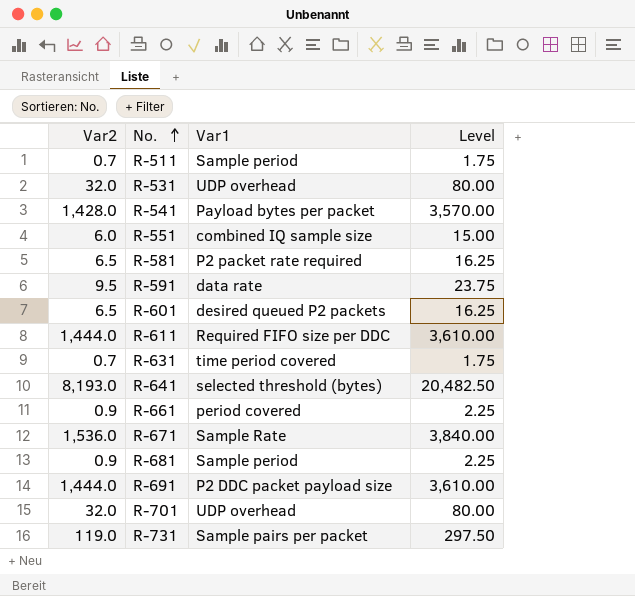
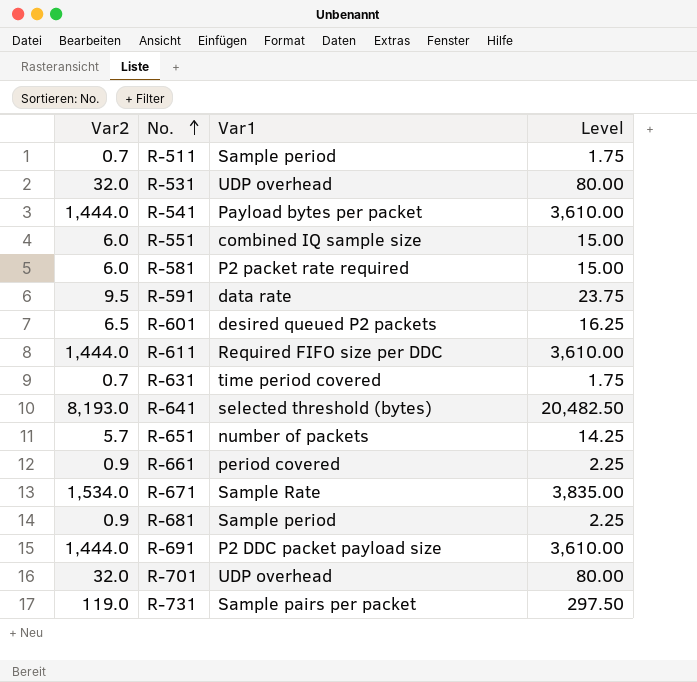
R-541 | Var2: 1,428.0 -> 1,444.0
R-541 | Level: 3,570.00 -> 3,610.00
R-581 | Var2: 6.5 -> 6.0
R-581 | Level: 16.25 -> 15.00
row R-651: none -> 5.7 | number of packets | 14.25
R-671 | Var2: 1,536.0 -> 1,534.0
R-671 | Level: 3,840.00 -> 3,835.00

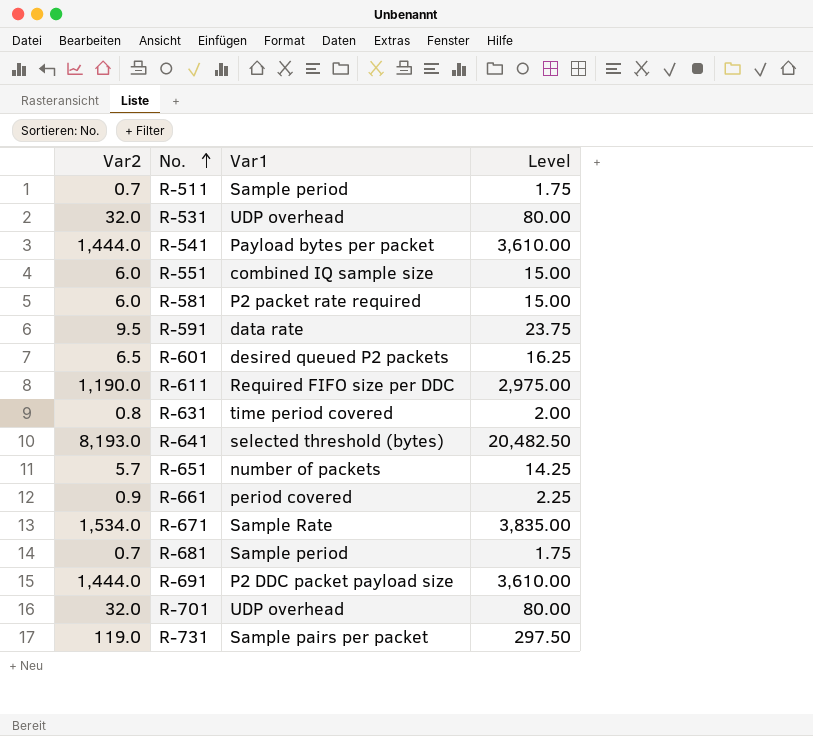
R-611 | Var2: 1,444.0 -> 1,190.0
R-611 | Level: 3,610.00 -> 2,975.00
R-631 | Var2: 0.7 -> 0.8
R-631 | Level: 1.75 -> 2.00
R-681 | Var2: 0.9 -> 0.7
R-681 | Level: 2.25 -> 1.75

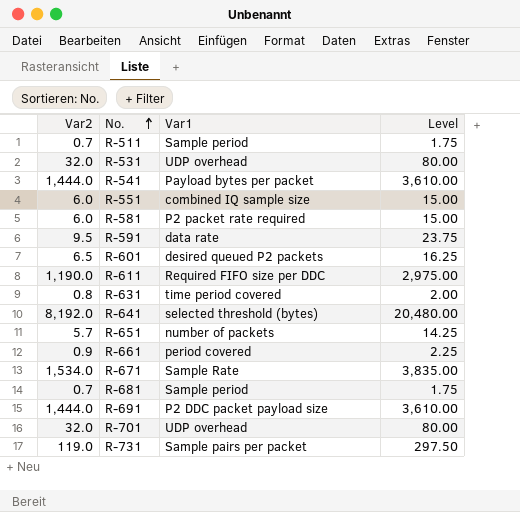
R-641 | Var2: 8,193.0 -> 8,192.0
R-641 | Level: 20,482.50 -> 20,480.00

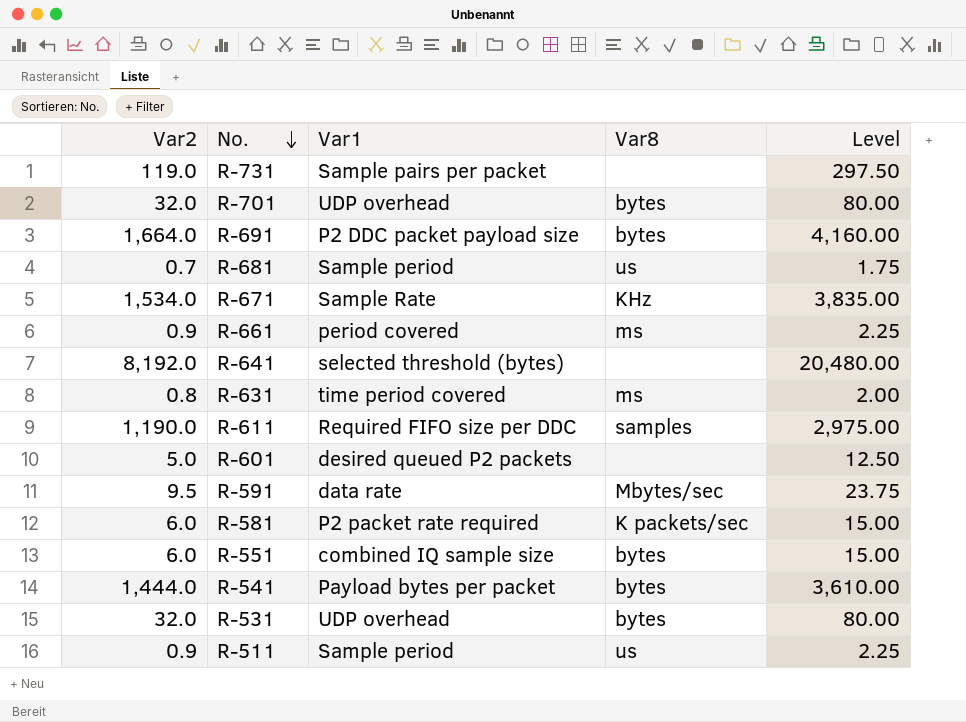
row order: No. ascending -> No. descending
column Var8 | position: none -> 4
row R-651: 5.7 | number of packets | 14.25 -> none
R-691 | Var2: 1,444.0 -> 1,664.0
R-691 | Level: 3,610.00 -> 4,160.00
R-601 | Var2: 6.5 -> 5.0
R-601 | Level: 16.25 -> 12.50
R-511 | Var2: 0.7 -> 0.9
R-511 | Level: 1.75 -> 2.25

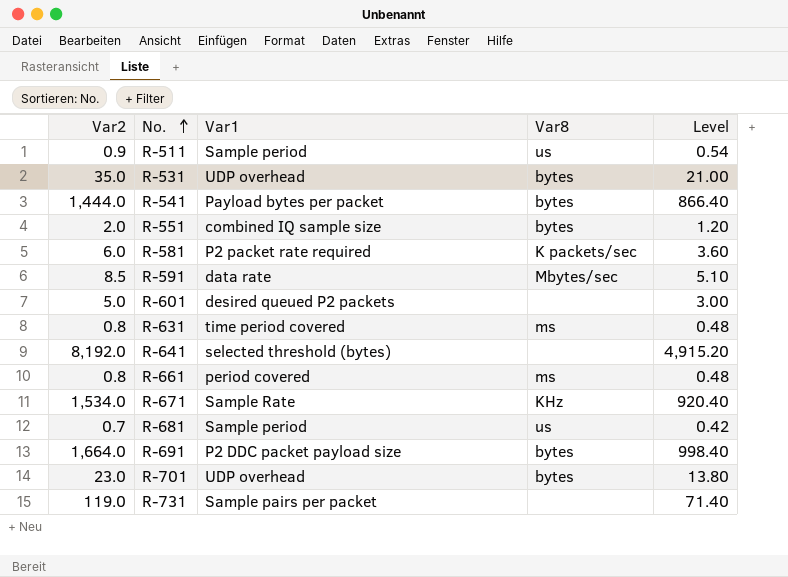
row order: No. descending -> No. ascending
column Level | formula: [Var2] * 2.5 -> [Var2] * 0.6
row R-611: 1,190.0 | Required FIFO size per DDC | samples | 2,975.00 -> none
R-531 | Var2: 32.0 -> 35.0
R-551 | Var2: 6.0 -> 2.0
R-591 | Var2: 9.5 -> 8.5
R-661 | Var2: 0.9 -> 0.8
R-701 | Var2: 32.0 -> 23.0

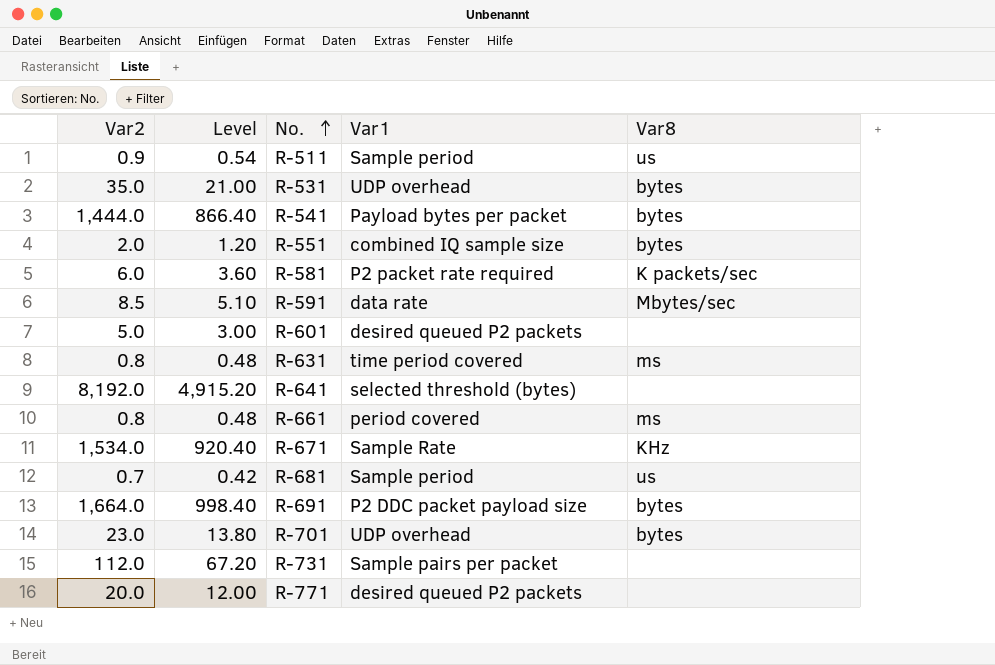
column Level | position: 5 -> 2
R-731 | Var2: 119.0 -> 112.0
R-731 | Level: 71.40 -> 67.20
row R-771: none -> 20.0 | 12.00 | desired queued P2 packets | none

